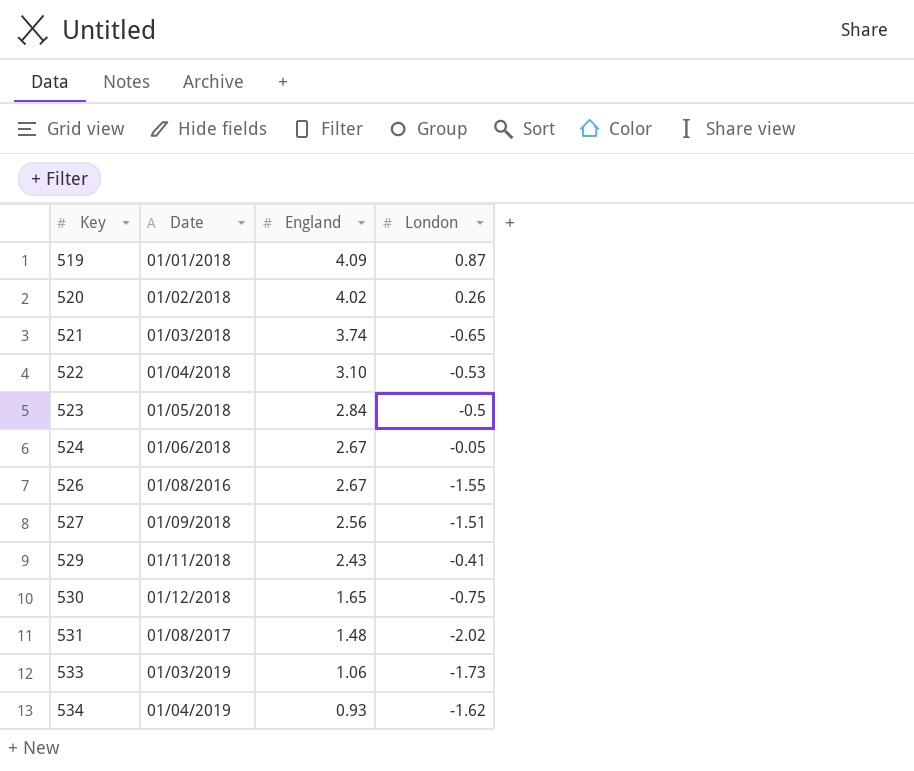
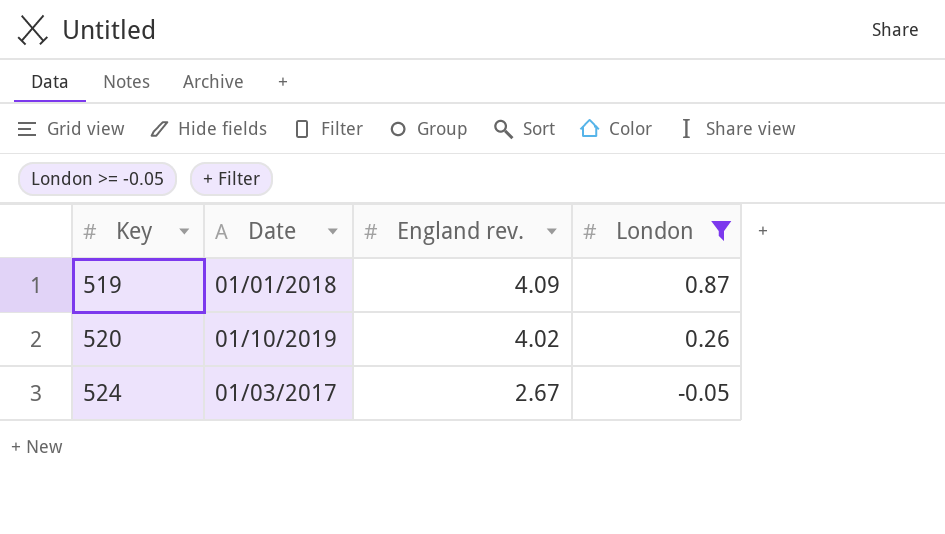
filter: none -> London >= -0.05
column name: England -> England rev.
520 | Date: 01/02/2018 -> 01/10/2019
524 | Date: 01/06/2018 -> 01/03/2017

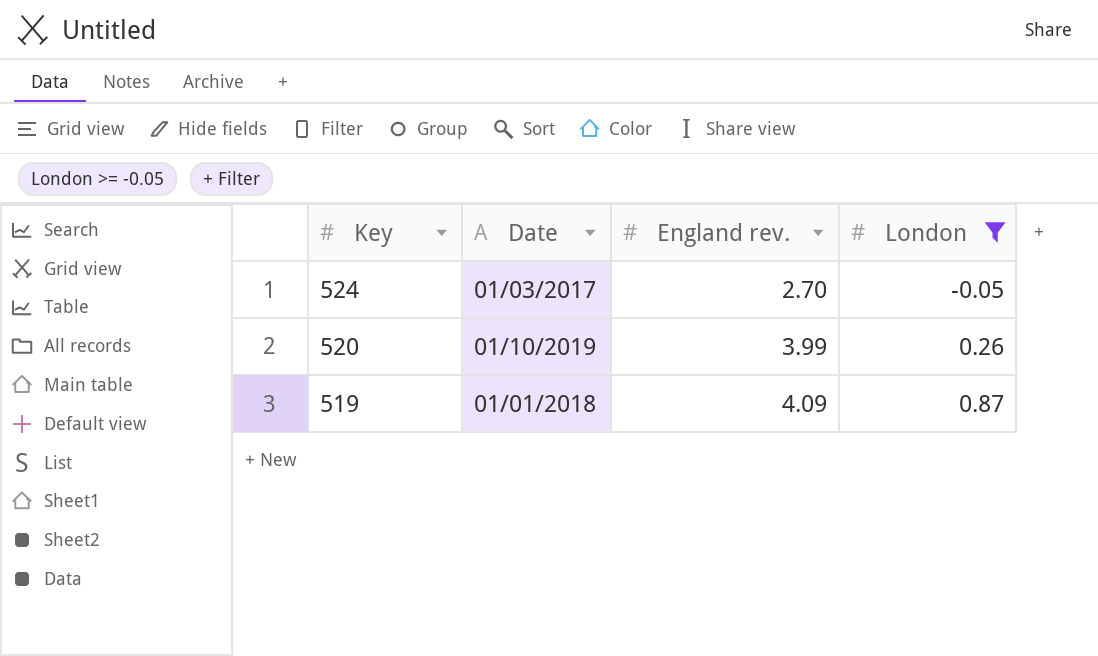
row order: Key ascending -> Key descending
524 | England rev.: 2.67 -> 2.70
520 | England rev.: 4.02 -> 3.99

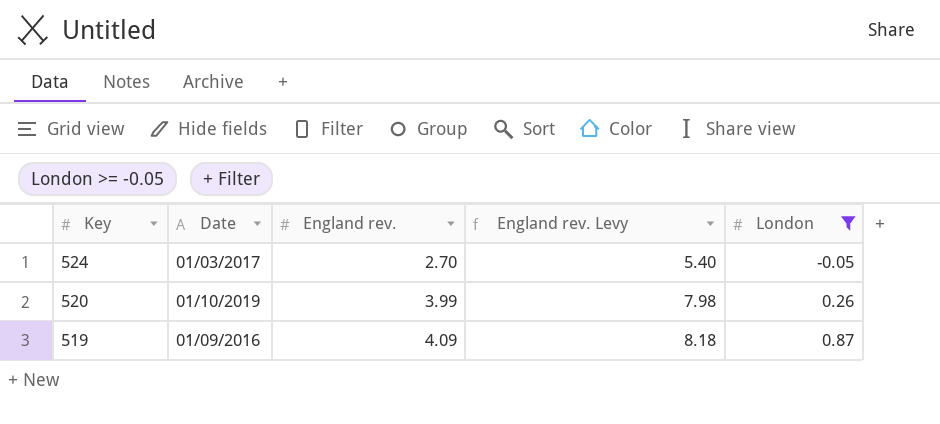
column England rev. Levy | formula: none -> [England rev.] * 2
519 | Date: 01/01/2018 -> 01/09/2016

